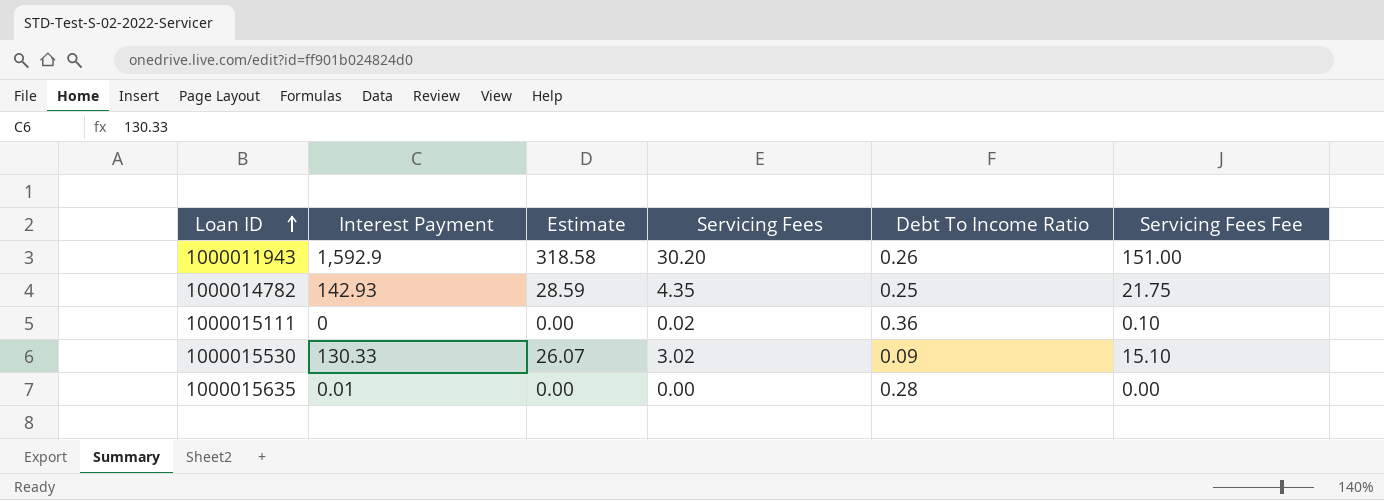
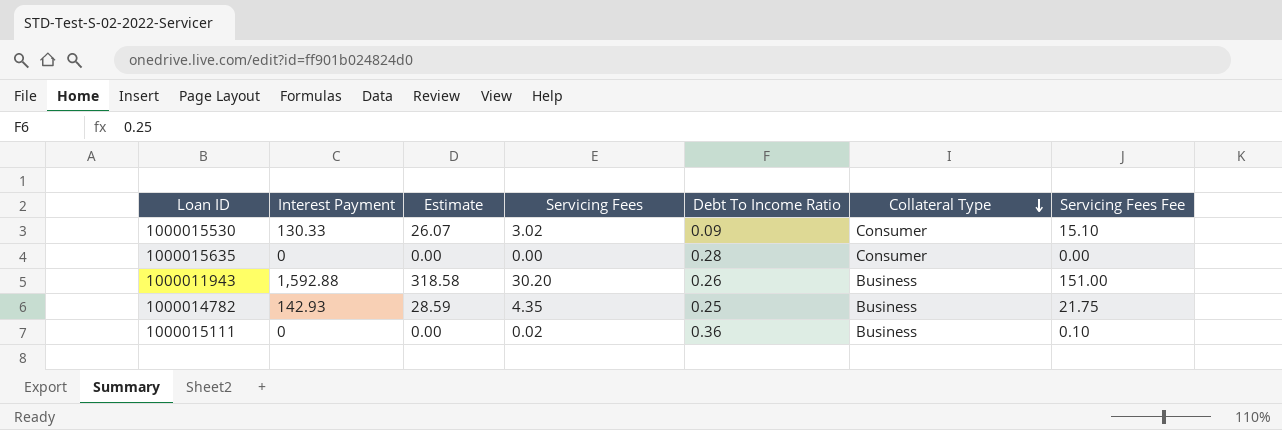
row order: Loan ID ascending -> Collateral Type descending
column Collateral Type | position: none -> 6
1000015635 | Interest Payment: 0.01 -> 0
1000011943 | Interest Payment: 1,592.9 -> 1,592.88

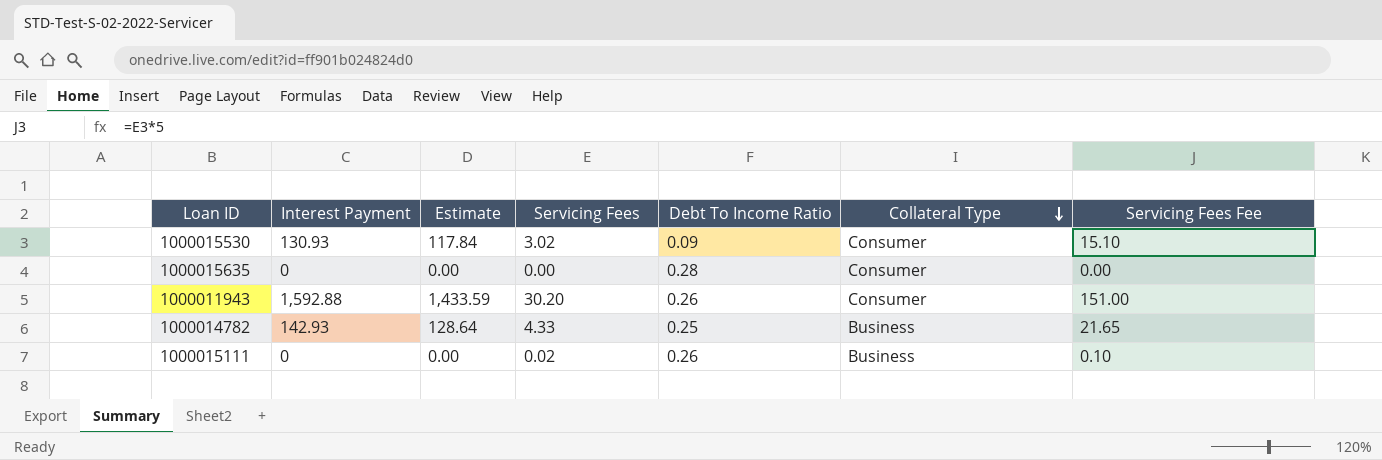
column Estimate | formula: [Interest Payment] * 0.2 -> [Interest Payment] * 0.9
1000015530 | Interest Payment: 130.33 -> 130.93
1000011943 | Collateral Type: Business -> Consumer
1000014782 | Servicing Fees: 4.35 -> 4.33
1000014782 | Servicing Fees Fee: 21.75 -> 21.65
1000015111 | Debt To Income Ratio: 0.36 -> 0.26

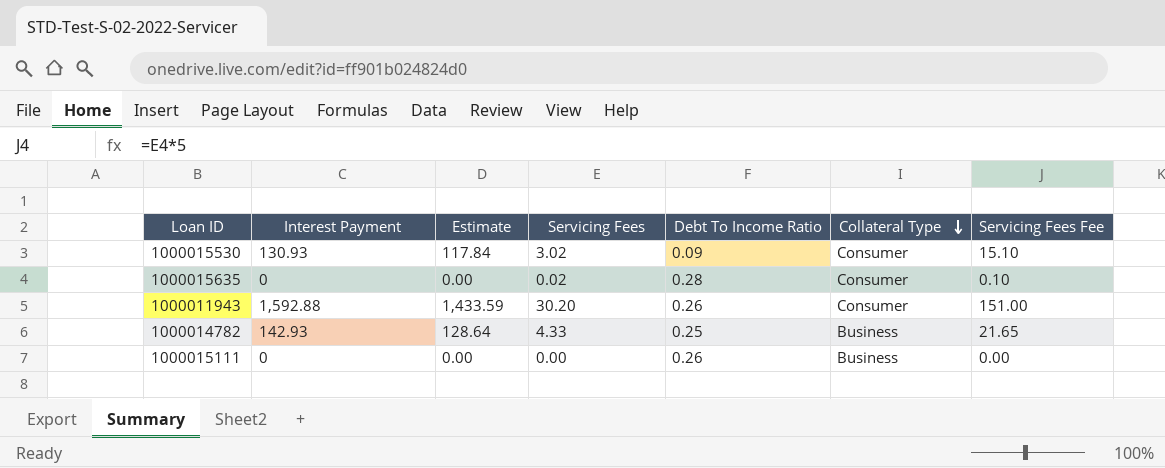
1000015635 | Servicing Fees: 0.00 -> 0.02
1000015635 | Servicing Fees Fee: 0.00 -> 0.10
1000015111 | Servicing Fees: 0.02 -> 0.00
1000015111 | Servicing Fees Fee: 0.10 -> 0.00

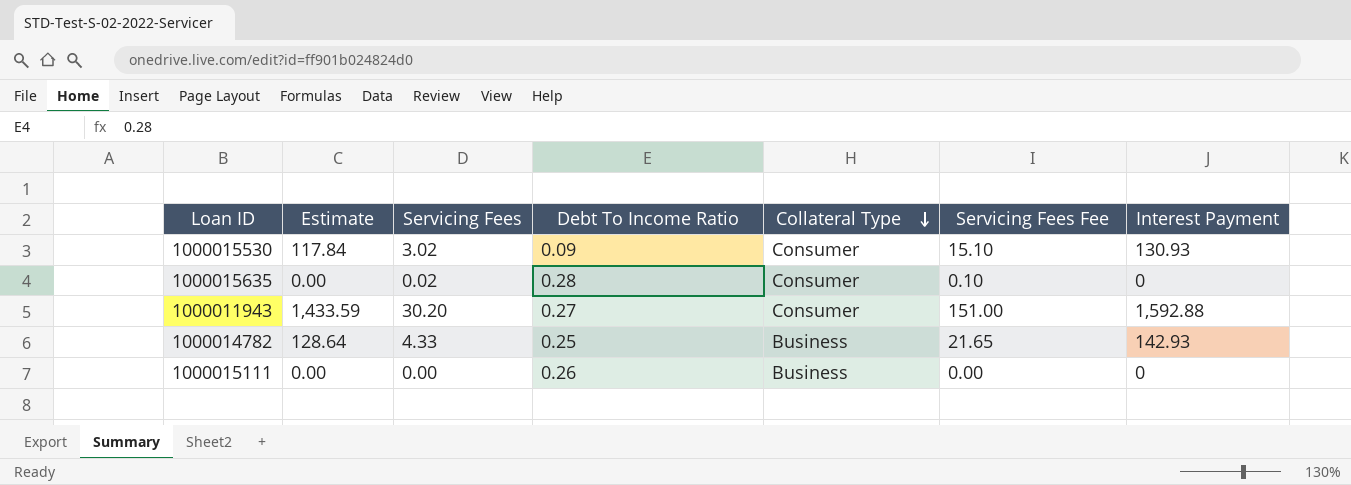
column Interest Payment | position: 2 -> 7
1000011943 | Debt To Income Ratio: 0.26 -> 0.27

